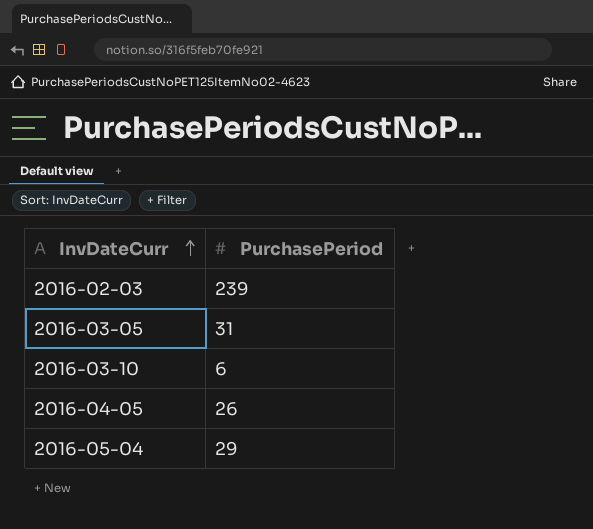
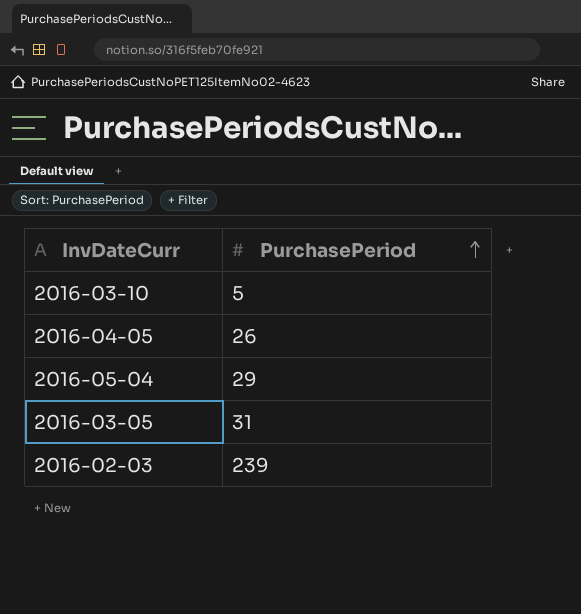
row order: InvDateCurr ascending -> PurchasePeriod ascending
2016-03-10 | PurchasePeriod: 6 -> 5

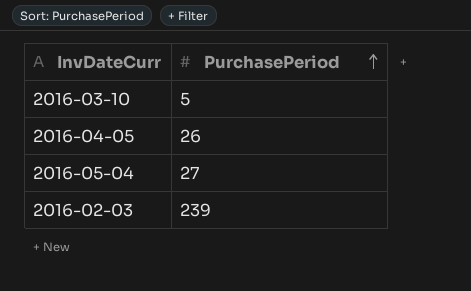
row 2016-03-05: 31 -> none
2016-05-04 | PurchasePeriod: 29 -> 27

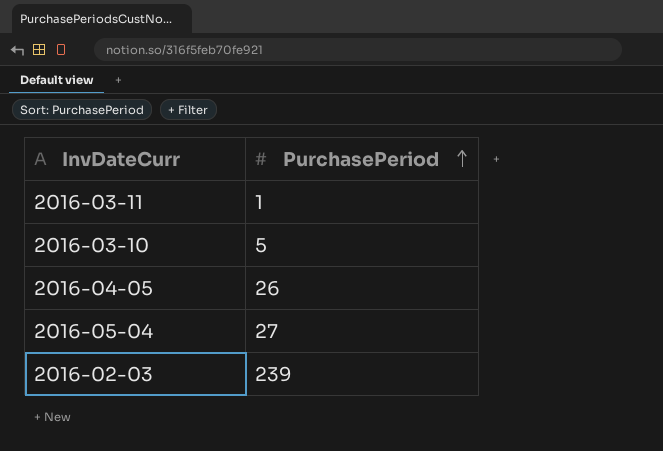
row 2016-03-11: none -> 1

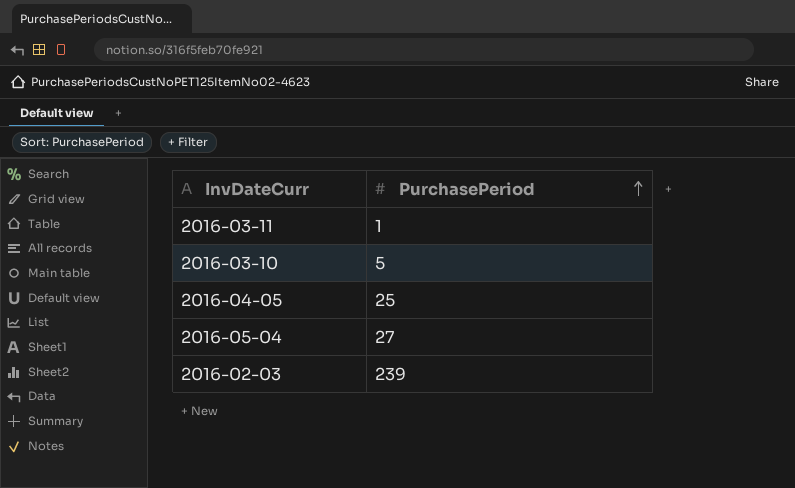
2016-04-05 | PurchasePeriod: 26 -> 25

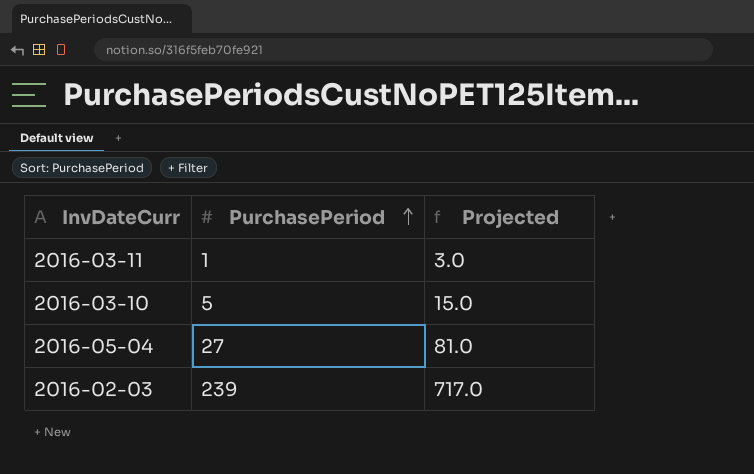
column Projected | formula: none -> [PurchasePeriod] * 3
row 2016-04-05: 25 -> none

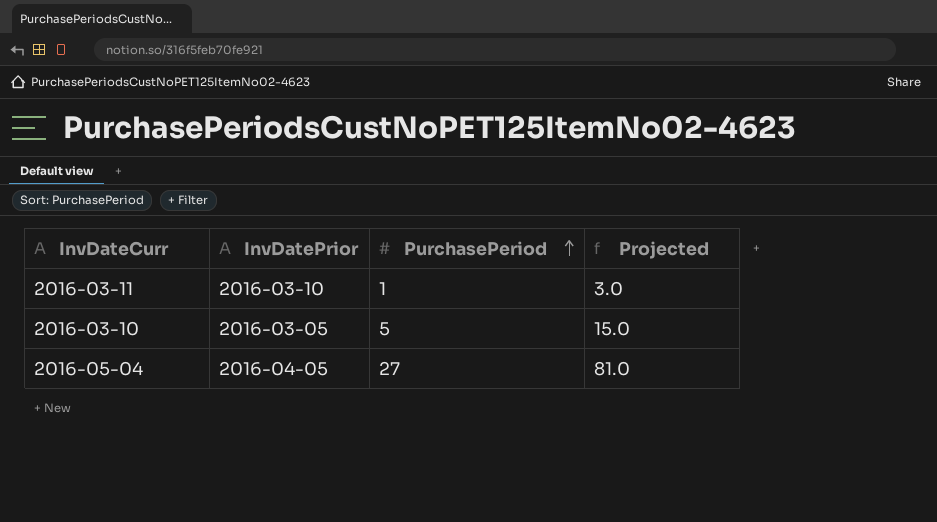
column InvDatePrior | position: none -> 2
row 2016-02-03: 239 | 717.0 -> none

